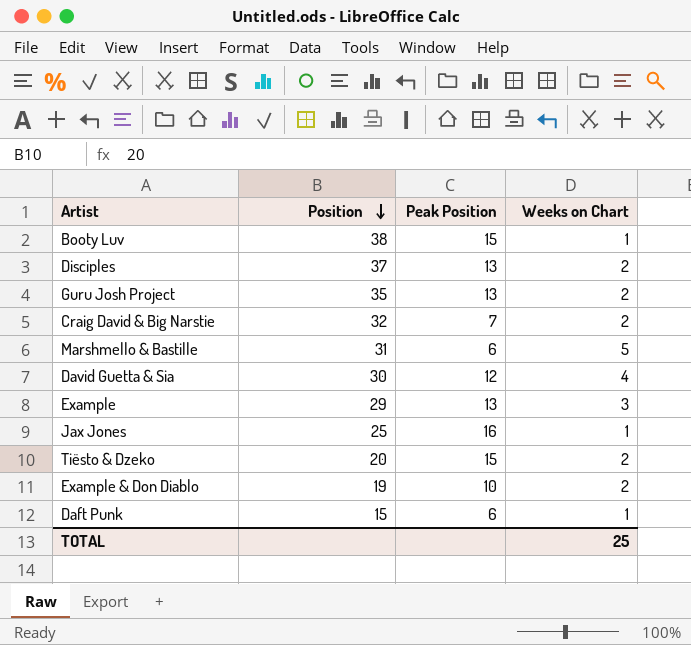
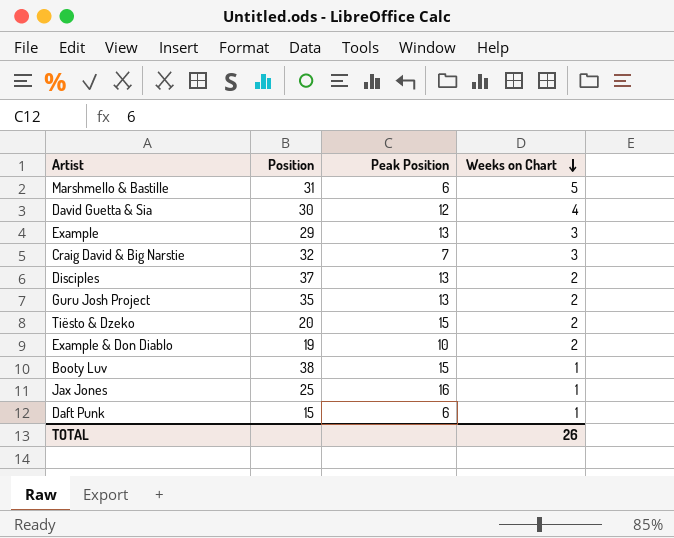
row order: Position descending -> Weeks on Chart descending
Craig David & Big Narstie | Weeks on Chart: 2 -> 3
TOTAL | Weeks on Chart: 25 -> 26

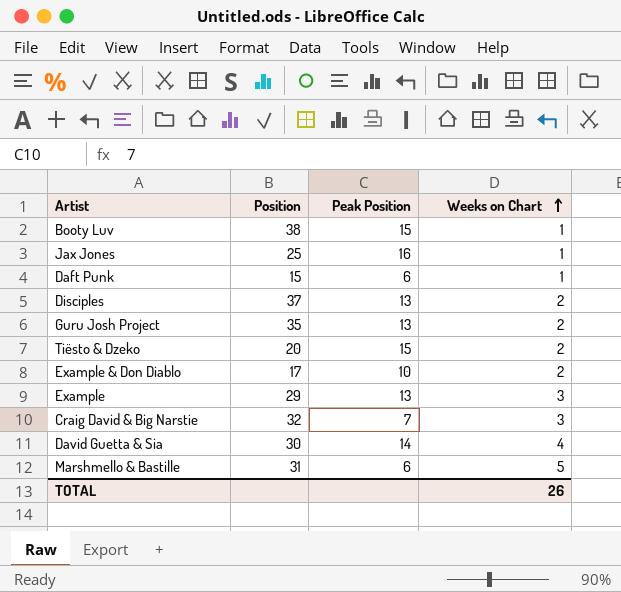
row order: Weeks on Chart descending -> Weeks on Chart ascending
Example & Don Diablo | Position: 19 -> 17
David Guetta & Sia | Peak Position: 12 -> 14

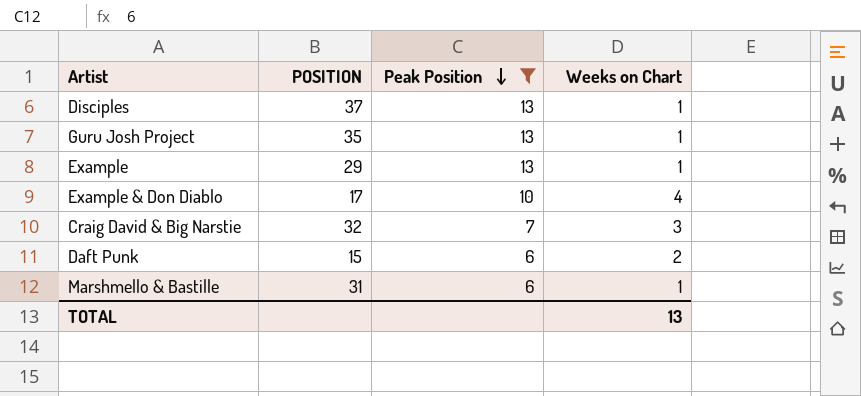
filter: none -> Peak Position <= 13
row order: Weeks on Chart ascending -> Peak Position descending
column name: Position -> POSITION
Disciples | Weeks on Chart: 2 -> 1
Guru Josh Project | Weeks on Chart: 2 -> 1
Example | Weeks on Chart: 3 -> 1
Example & Don Diablo | Weeks on Chart: 2 -> 4
Daft Punk | Weeks on Chart: 1 -> 2
Marshmello & Bastille | Weeks on Chart: 5 -> 1
TOTAL | Weeks on Chart: 26 -> 13

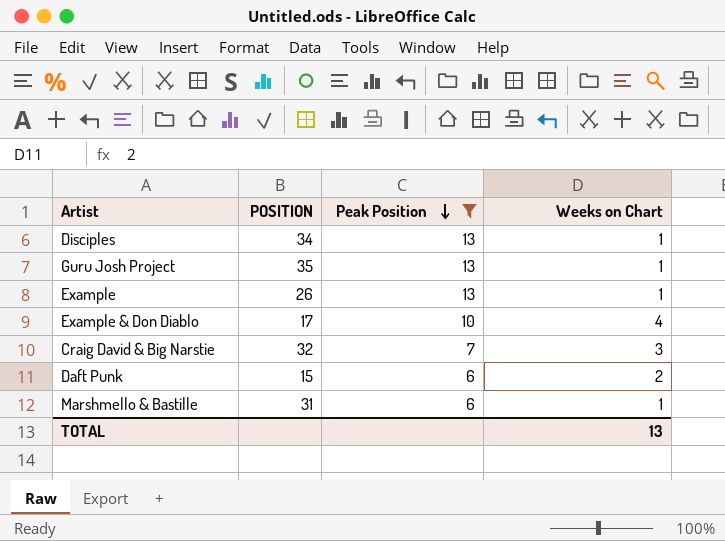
Disciples | POSITION: 37 -> 34
Example | POSITION: 29 -> 26

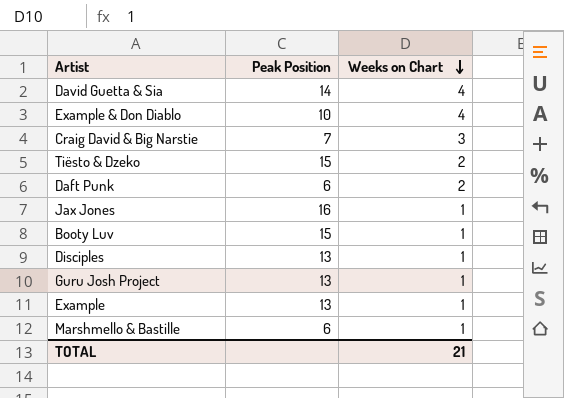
filter: Peak Position <= 13 -> none
row order: Peak Position descending -> Weeks on Chart descending
column POSITION | position: 2 -> none
TOTAL | Weeks on Chart: 13 -> 21

